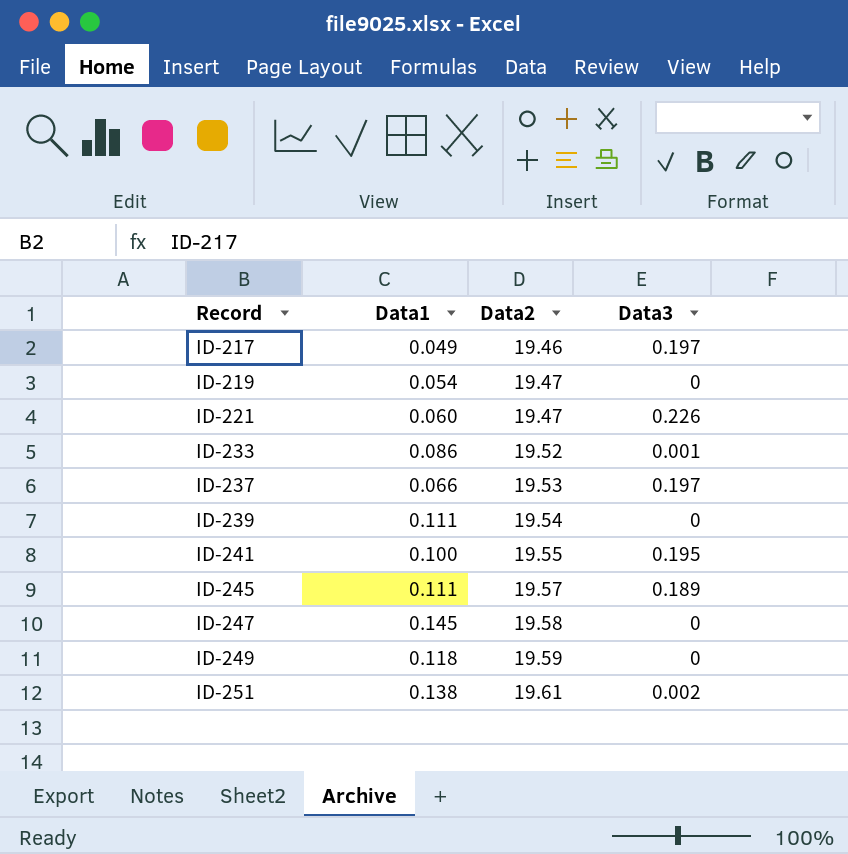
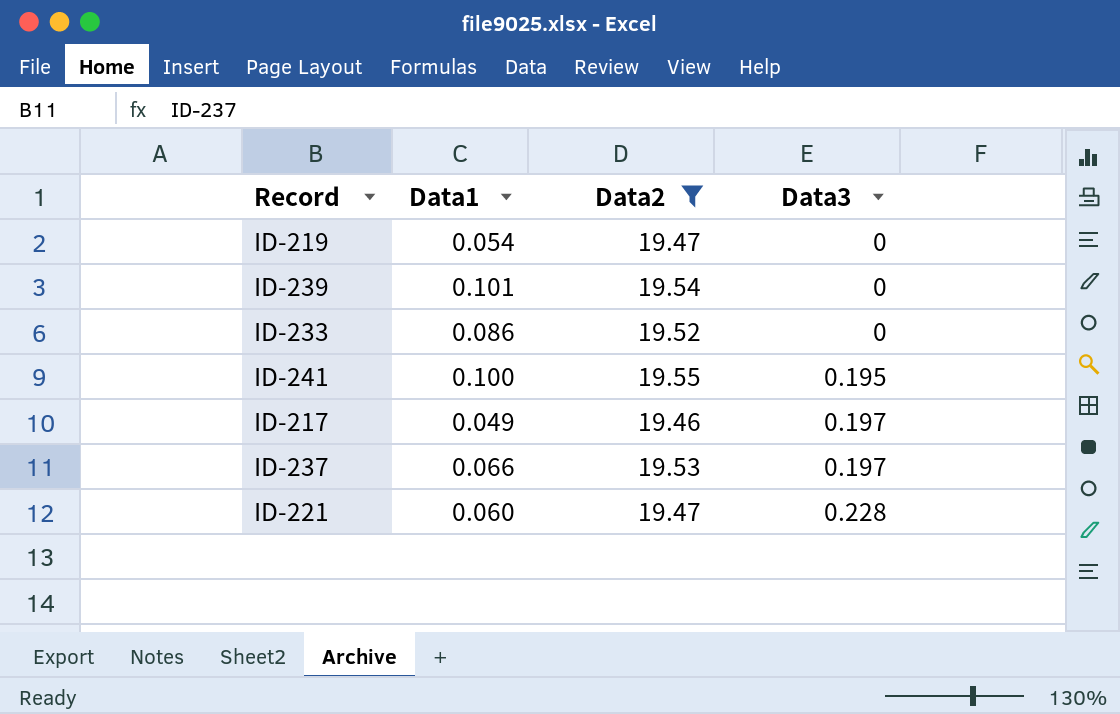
filter: none -> Data2 <= 19.55
row order: Record ascending -> Data3 ascending
ID-239 | Data1: 0.111 -> 0.101
ID-233 | Data3: 0.001 -> 0
ID-221 | Data3: 0.226 -> 0.228

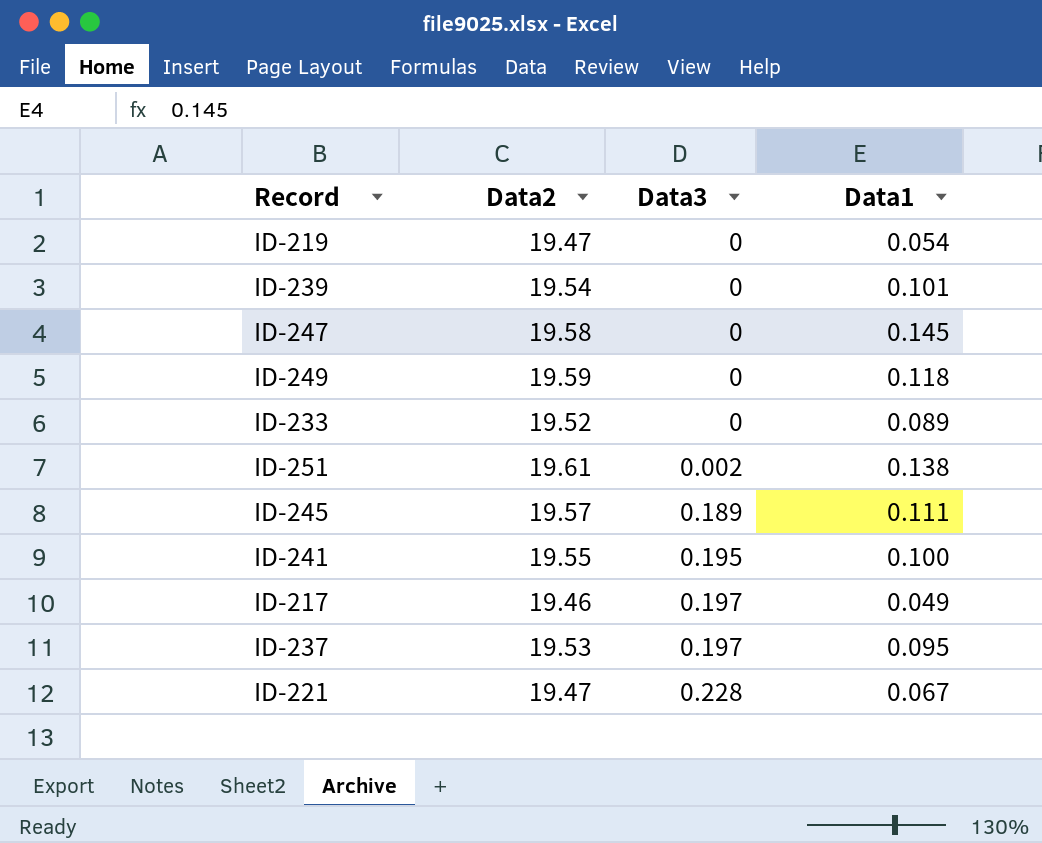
filter: Data2 <= 19.55 -> none
column Data1 | position: 2 -> 4
ID-233 | Data1: 0.086 -> 0.089
ID-237 | Data1: 0.066 -> 0.095
ID-221 | Data1: 0.060 -> 0.067

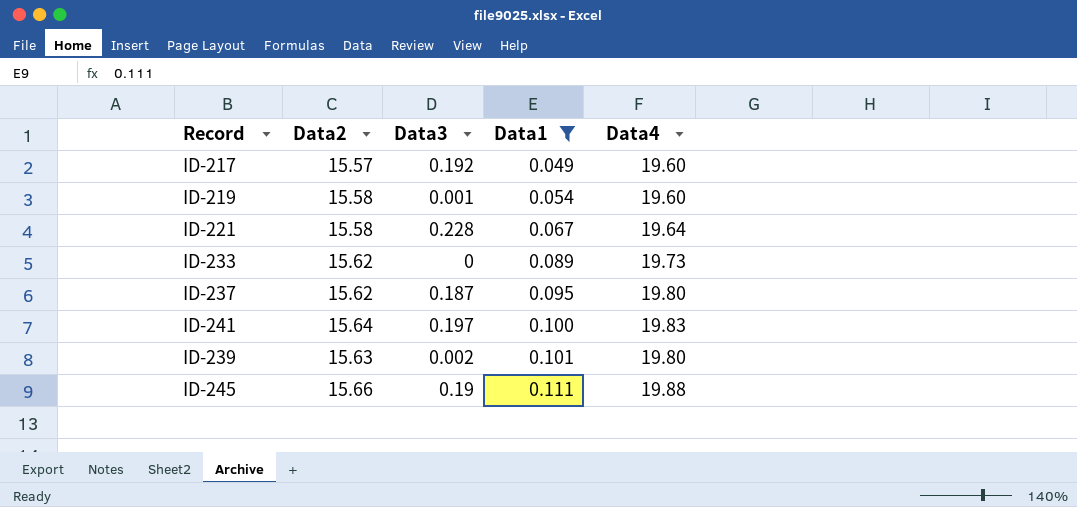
filter: none -> Data1 <= 0.111
row order: Data3 ascending -> Data1 ascending
column Data4 | position: none -> 5
ID-217 | Data2: 19.46 -> 15.57
ID-217 | Data3: 0.197 -> 0.192
ID-219 | Data2: 19.47 -> 15.58
ID-219 | Data3: 0 -> 0.001
ID-221 | Data2: 19.47 -> 15.58
ID-233 | Data2: 19.52 -> 15.62
ID-237 | Data2: 19.53 -> 15.62
ID-237 | Data3: 0.197 -> 0.187
ID-241 | Data2: 19.55 -> 15.64
ID-241 | Data3: 0.195 -> 0.197
ID-239 | Data2: 19.54 -> 15.63
ID-239 | Data3: 0 -> 0.002
ID-245 | Data2: 19.57 -> 15.66
ID-245 | Data3: 0.189 -> 0.19

